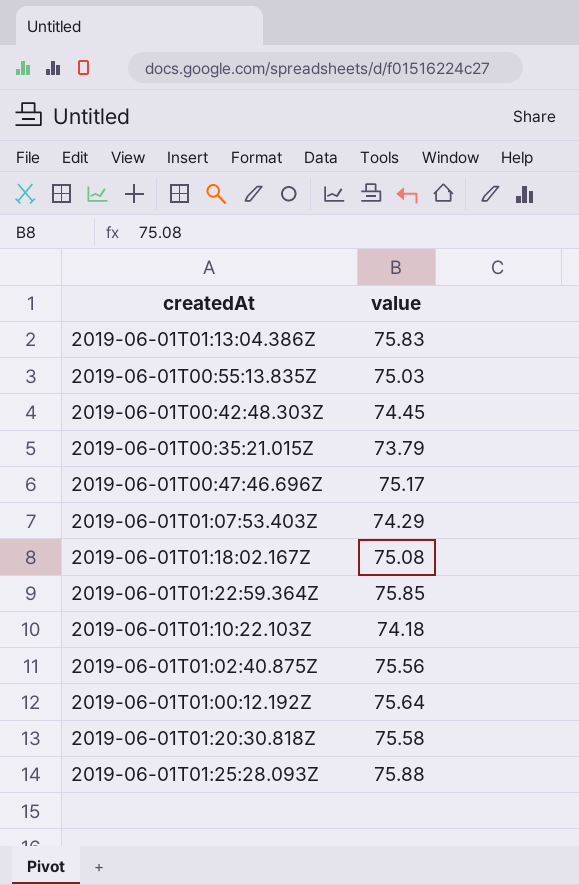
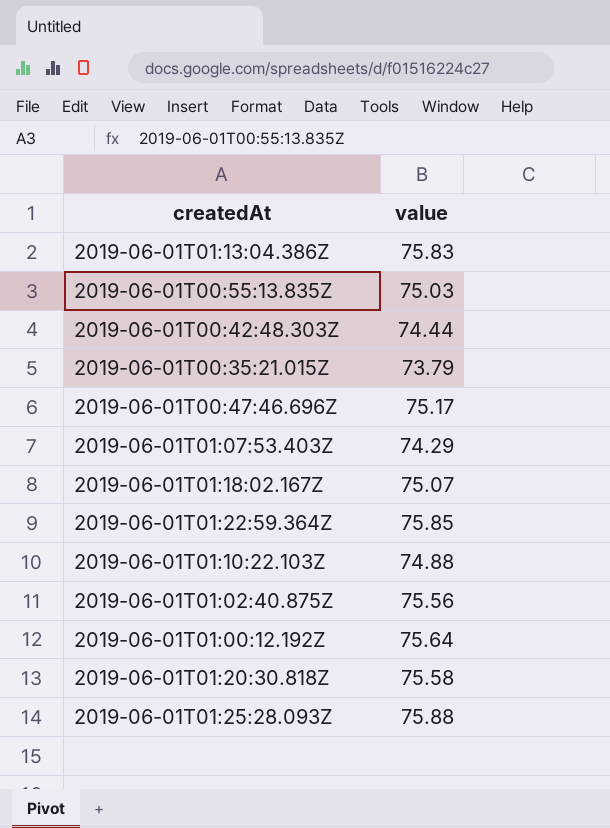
2019-06-01T00:42:48.303Z | value: 74.45 -> 74.44
2019-06-01T01:18:02.167Z | value: 75.08 -> 75.07
2019-06-01T01:10:22.103Z | value: 74.18 -> 74.88

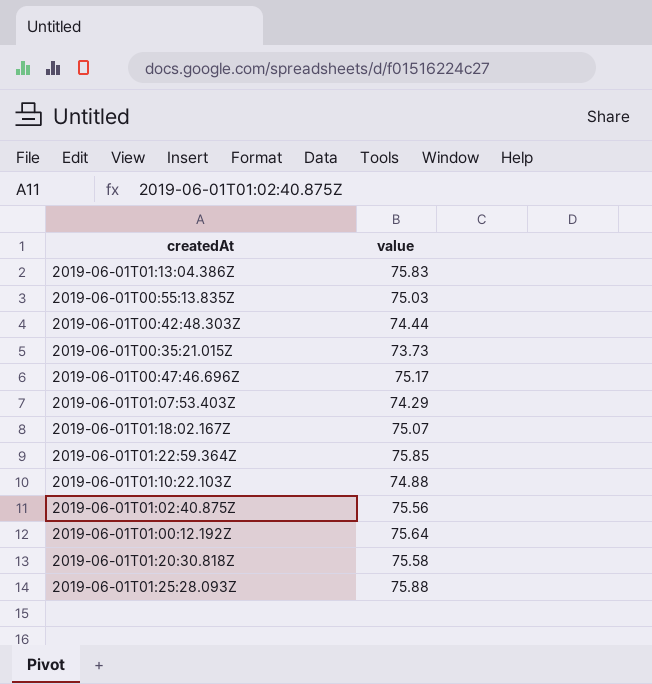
2019-06-01T00:35:21.015Z | value: 73.79 -> 73.73

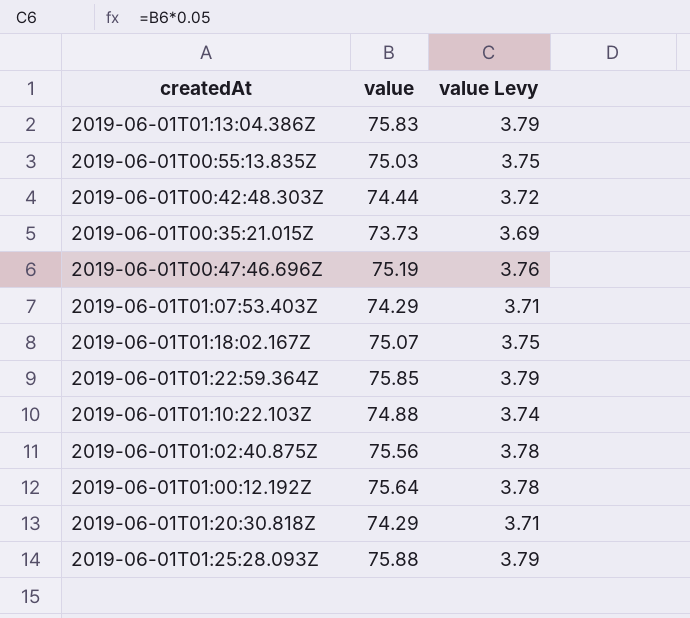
column value Levy | formula: none -> [value] * 0.05
2019-06-01T00:47:46.696Z | value: 75.17 -> 75.19
2019-06-01T01:20:30.818Z | value: 75.58 -> 74.29

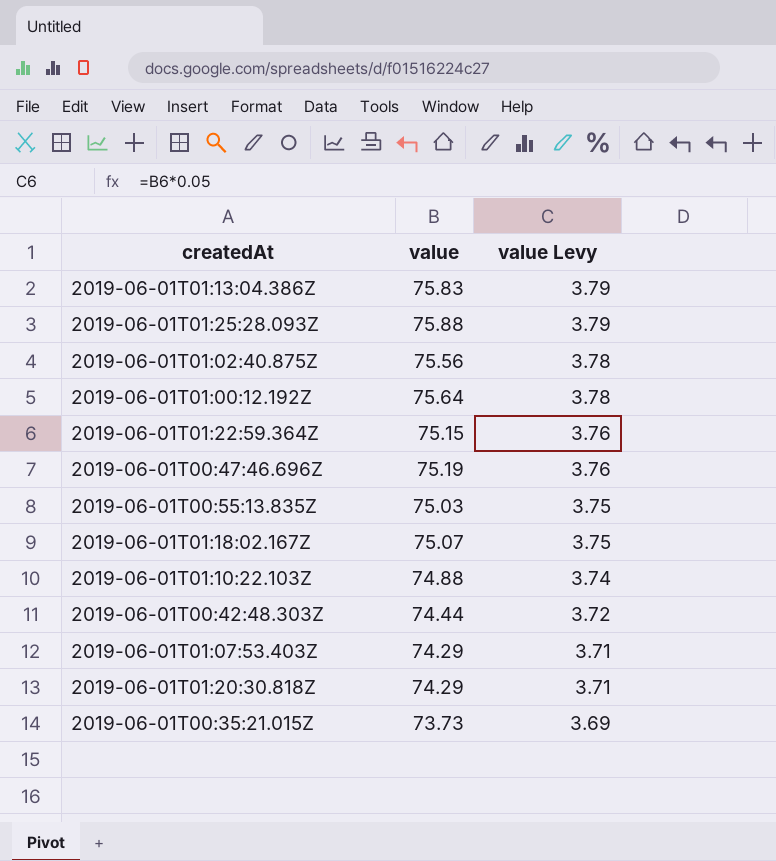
row order: none -> value Levy descending
2019-06-01T01:22:59.364Z | value: 75.85 -> 75.15
2019-06-01T01:22:59.364Z | value Levy: 3.79 -> 3.76

